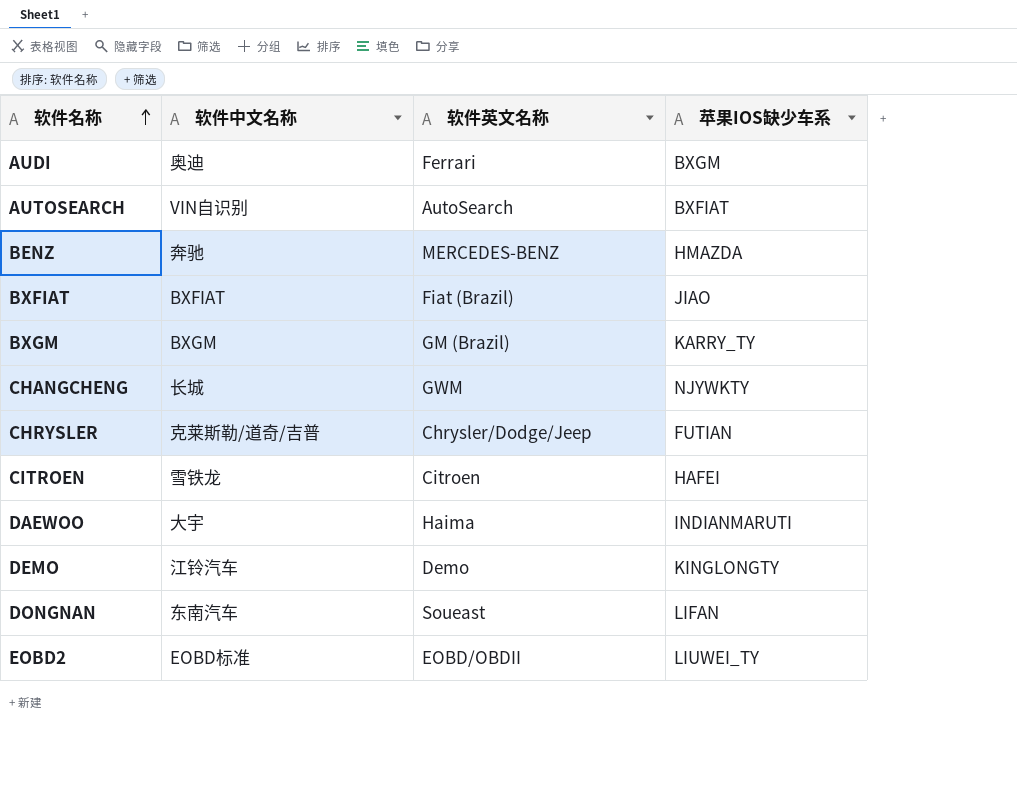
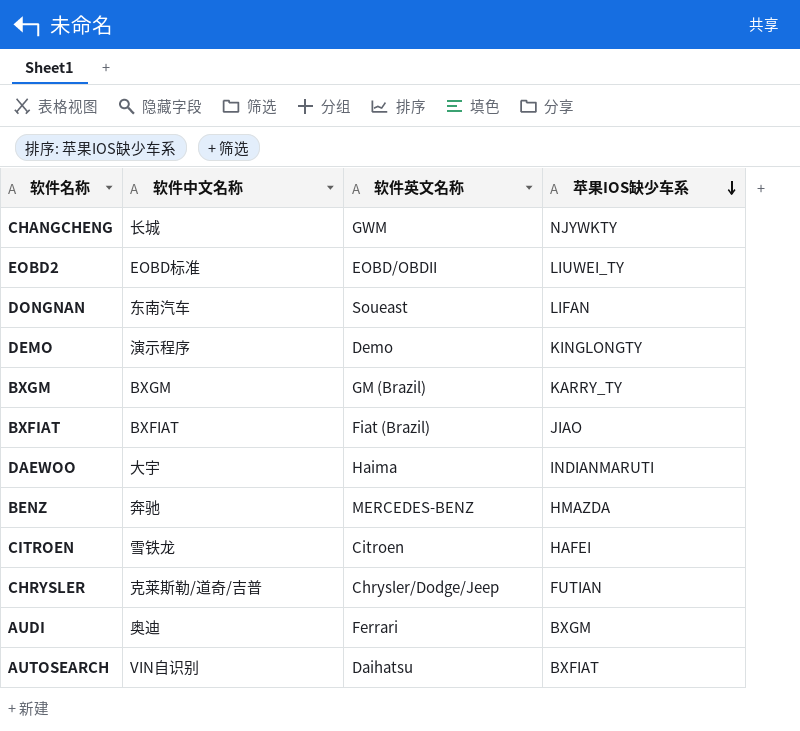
row order: 软件名称 ascending -> 苹果IOS缺少车系 descending
DEMO | 软件中文名称: 江铃汽车 -> 演示程序
AUTOSEARCH | 软件英文名称: AutoSearch -> Daihatsu

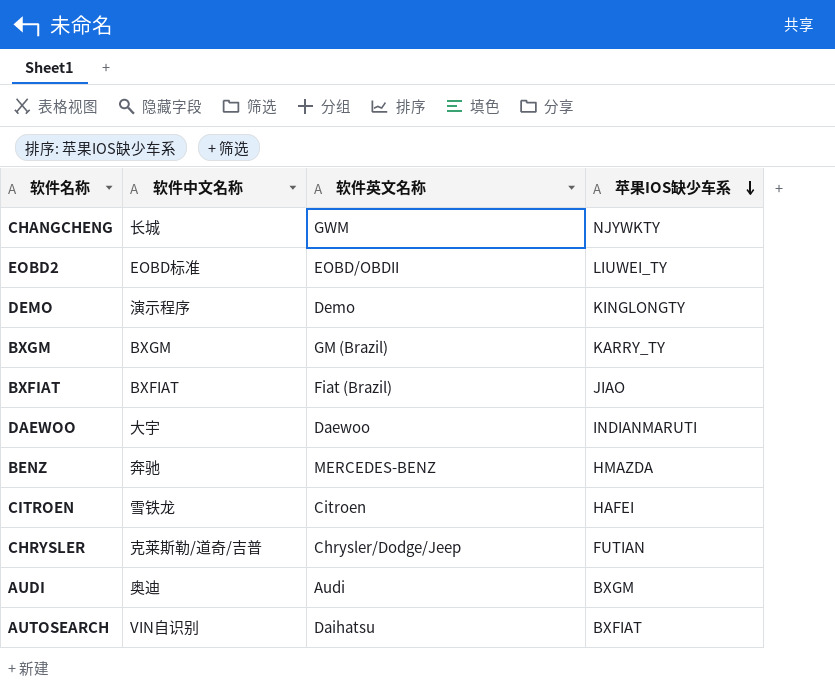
row DONGNAN: 东南汽车 | Soueast | LIFAN -> none
DAEWOO | 软件英文名称: Haima -> Daewoo
AUDI | 软件英文名称: Ferrari -> Audi

